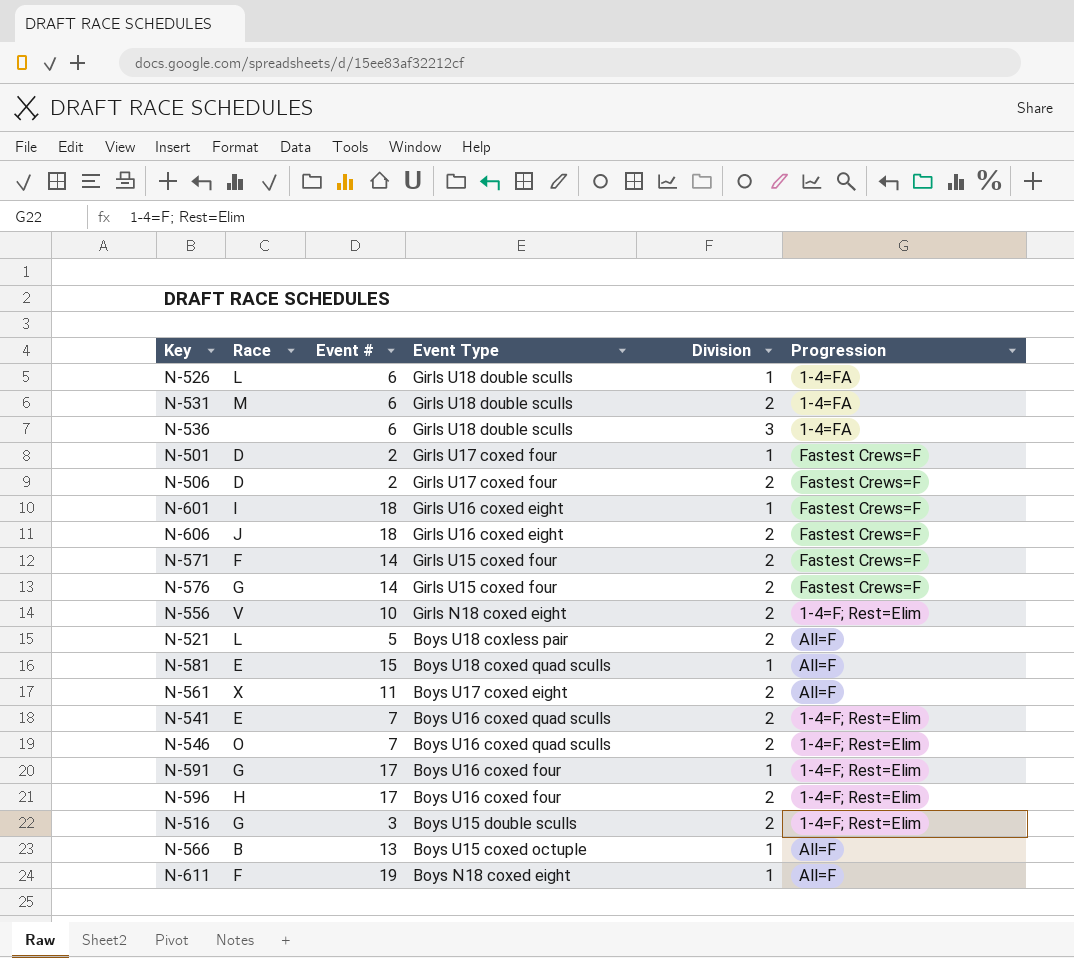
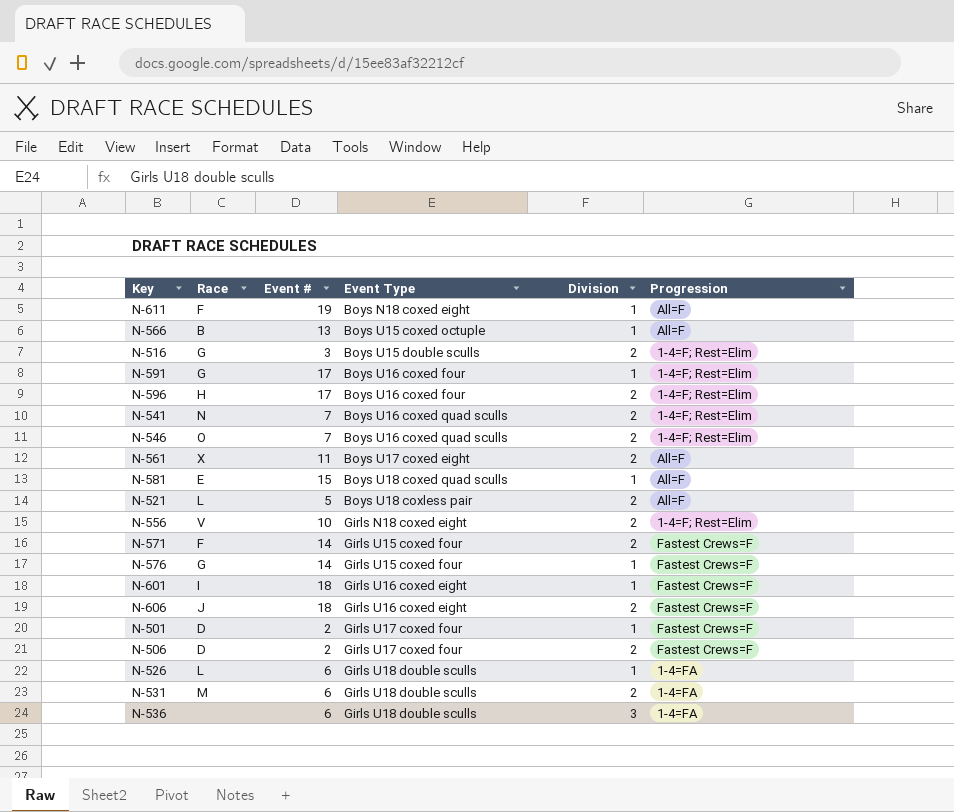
row order: Event Type descending -> Event Type ascending
N-541 | Race: E -> N
N-576 | Division: 2 -> 1

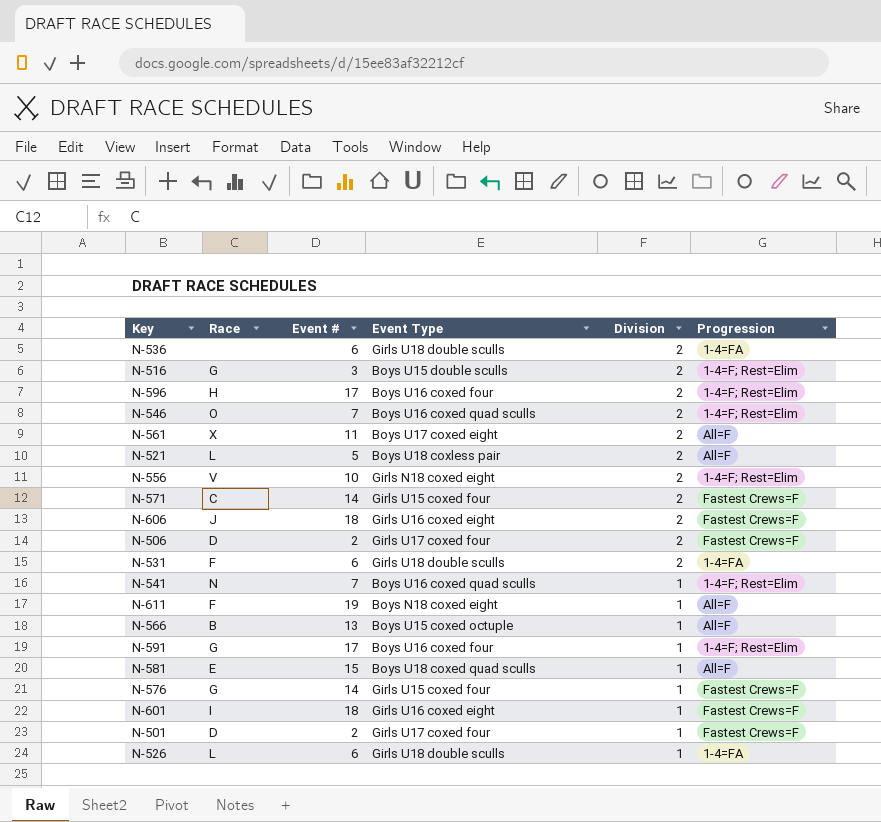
row order: Event Type ascending -> Division descending
N-536 | Division: 3 -> 2
N-571 | Race: F -> C
N-531 | Race: M -> F
N-541 | Division: 2 -> 1

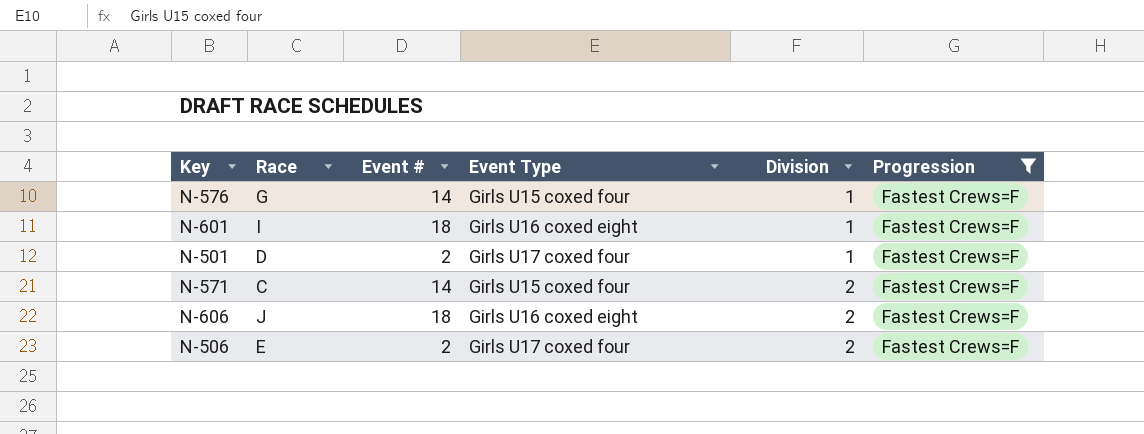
filter: none -> Progression = Fastest Crews=F
row order: Division descending -> Division ascending
N-506 | Race: D -> E

